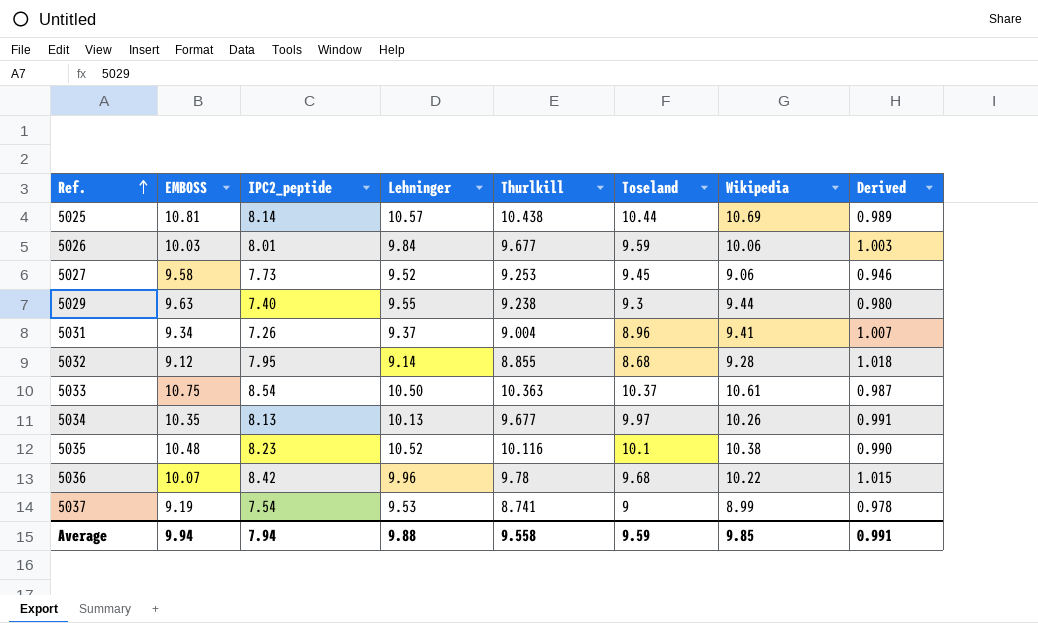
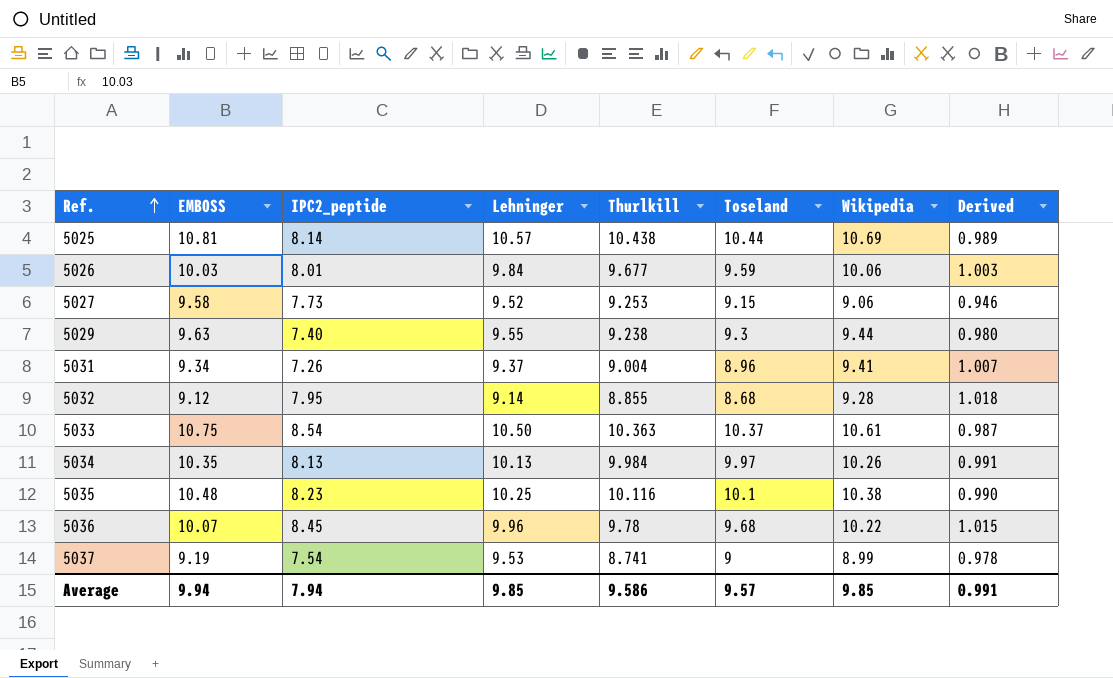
5027 | Toseland: 9.45 -> 9.15
5034 | Thurlkill: 9.677 -> 9.984
5035 | Lehninger: 10.52 -> 10.25
5036 | IPC2_peptide: 8.42 -> 8.45
Average | Lehninger: 9.88 -> 9.85
Average | Thurlkill: 9.558 -> 9.586
Average | Toseland: 9.59 -> 9.57

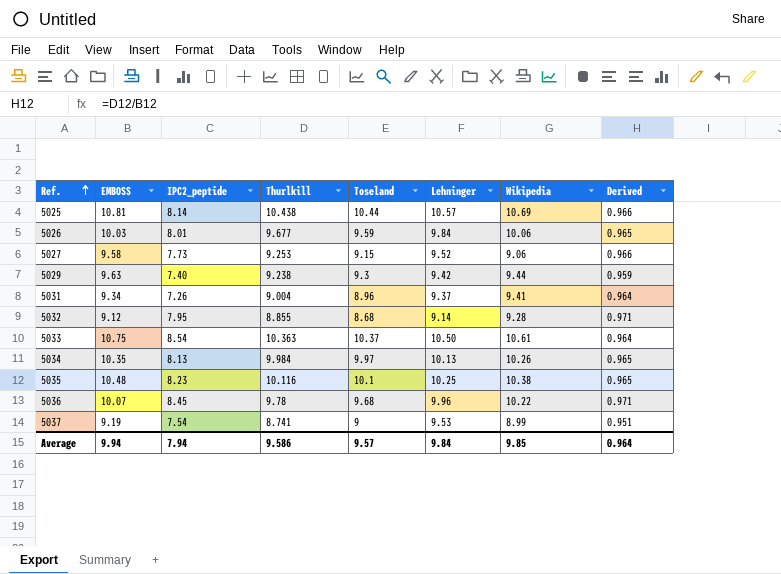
column Lehninger | position: 4 -> 6
column Derived | formula: [Wikipedia] / [EMBOSS] -> [Thurlkill] / [EMBOSS]
5029 | Lehninger: 9.55 -> 9.42
Average | Lehninger: 9.85 -> 9.84
Average | Derived: 0.991 -> 0.964

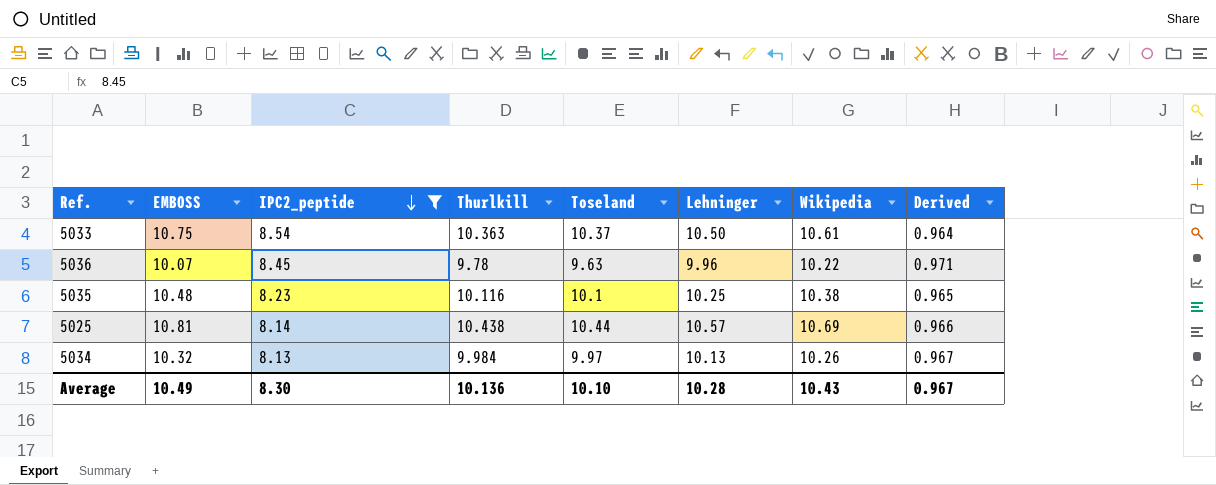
filter: none -> IPC2_peptide >= 8.13
row order: Ref. ascending -> IPC2_peptide descending
5036 | Toseland: 9.68 -> 9.63
5034 | EMBOSS: 10.35 -> 10.32
5034 | Derived: 0.965 -> 0.967
Average | EMBOSS: 9.94 -> 10.49
Average | IPC2_peptide: 7.94 -> 8.30
Average | Thurlkill: 9.586 -> 10.136
Average | Toseland: 9.57 -> 10.10
Average | Lehninger: 9.84 -> 10.28
Average | Wikipedia: 9.85 -> 10.43
Average | Derived: 0.964 -> 0.967

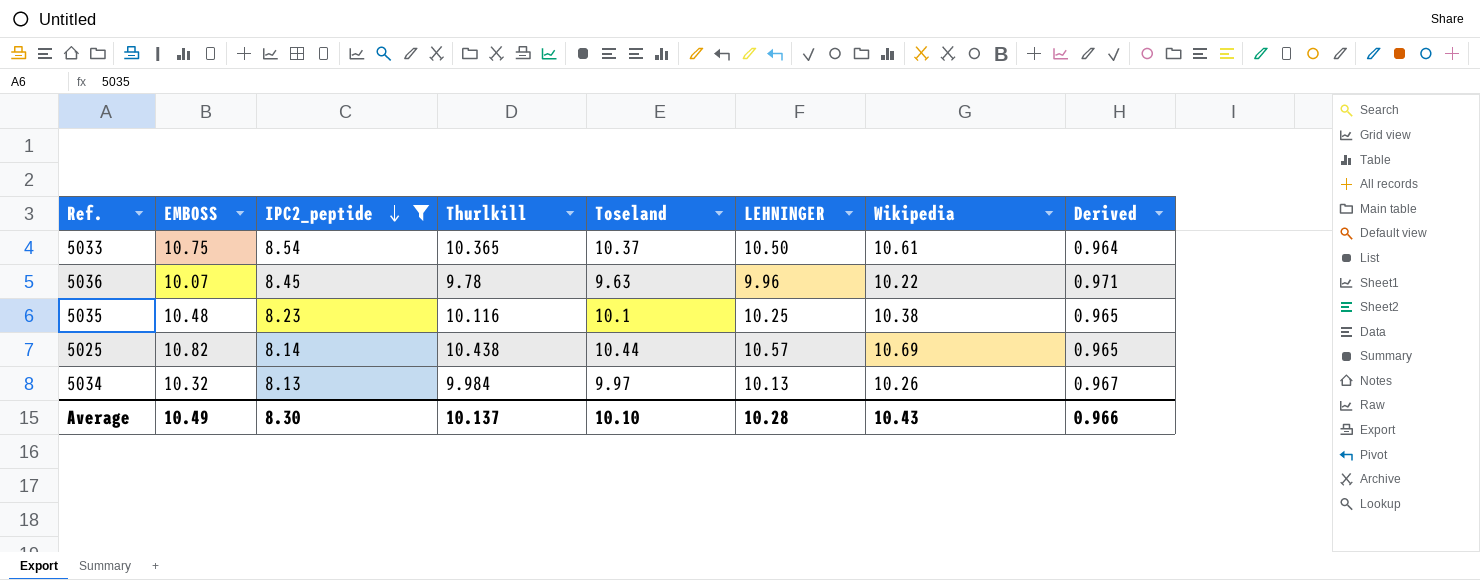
column name: Lehninger -> LEHNINGER
5033 | Thurlkill: 10.363 -> 10.365
5025 | EMBOSS: 10.81 -> 10.82
5025 | Derived: 0.966 -> 0.965
Average | Thurlkill: 10.136 -> 10.137
Average | Derived: 0.967 -> 0.966

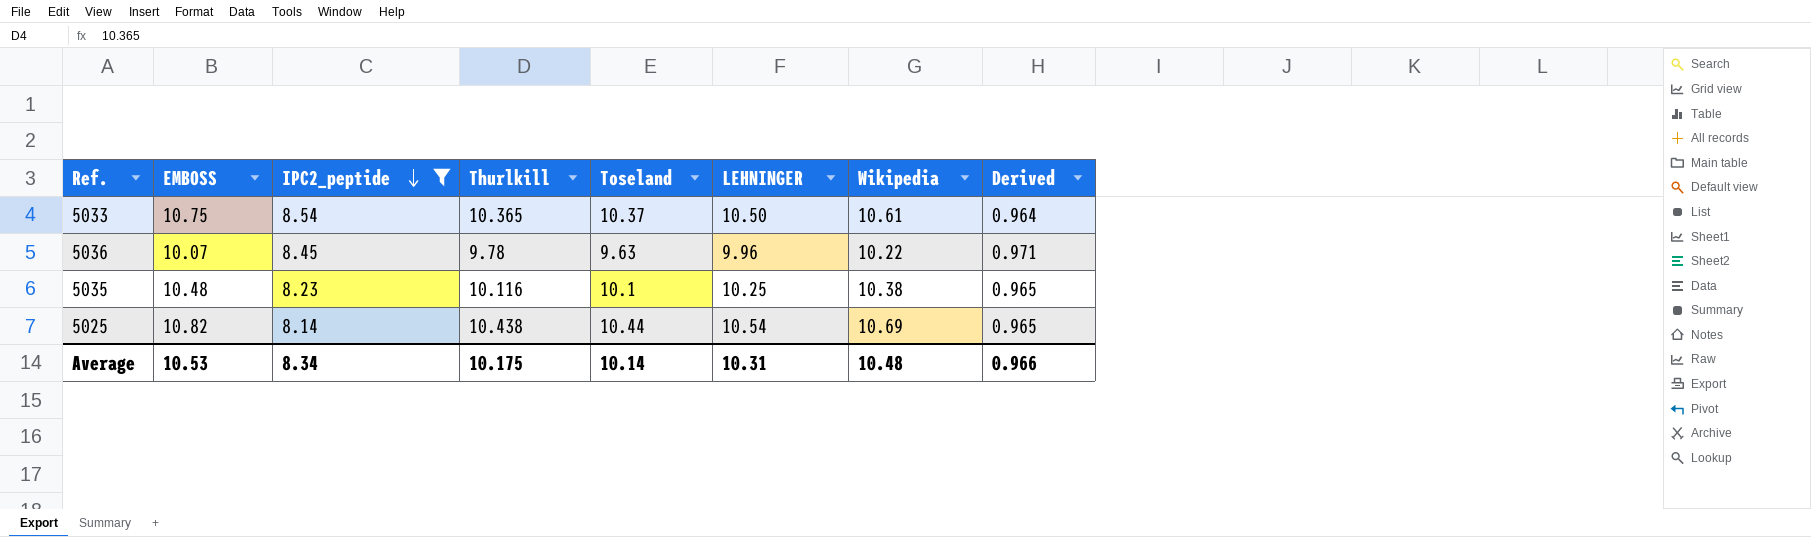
row 5034: 10.32 | 8.13 | 9.984 | 9.97 | 10.13 | 10.26 | 0.967 -> none
5025 | LEHNINGER: 10.57 -> 10.54
Average | EMBOSS: 10.49 -> 10.53
Average | IPC2_peptide: 8.30 -> 8.34
Average | Thurlkill: 10.137 -> 10.175
Average | Toseland: 10.10 -> 10.14
Average | LEHNINGER: 10.28 -> 10.31
Average | Wikipedia: 10.43 -> 10.48

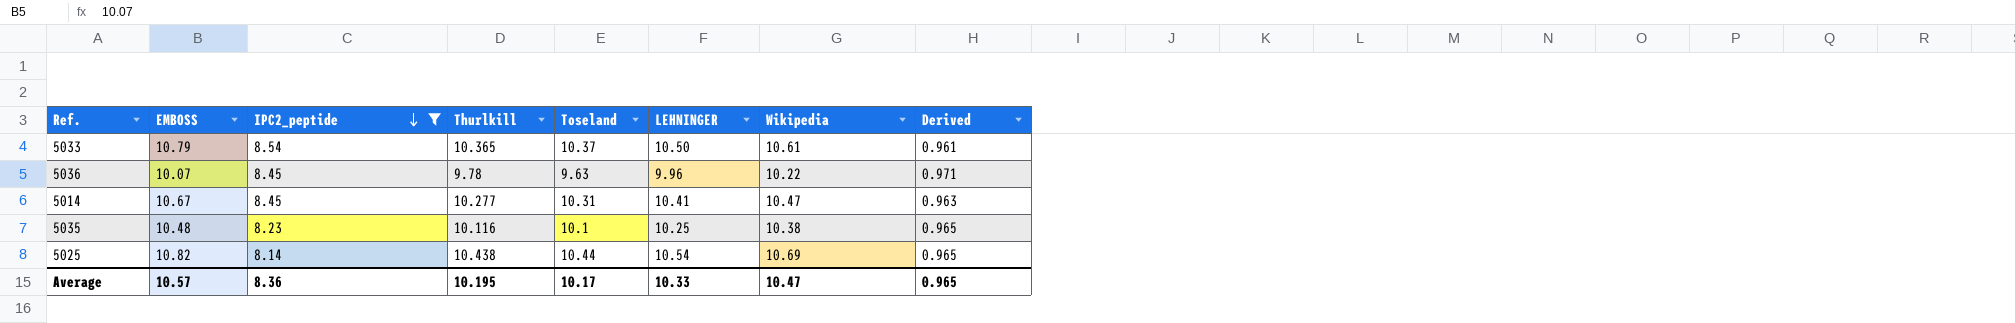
5033 | EMBOSS: 10.75 -> 10.79
5033 | Derived: 0.964 -> 0.961
row 5014: none -> 10.67 | 8.45 | 10.277 | 10.31 | 10.41 | 10.47 | 0.963
Average | EMBOSS: 10.53 -> 10.57
Average | IPC2_peptide: 8.34 -> 8.36
Average | Thurlkill: 10.175 -> 10.195
Average | Toseland: 10.14 -> 10.17
Average | LEHNINGER: 10.31 -> 10.33
Average | Wikipedia: 10.48 -> 10.47
Average | Derived: 0.966 -> 0.965

